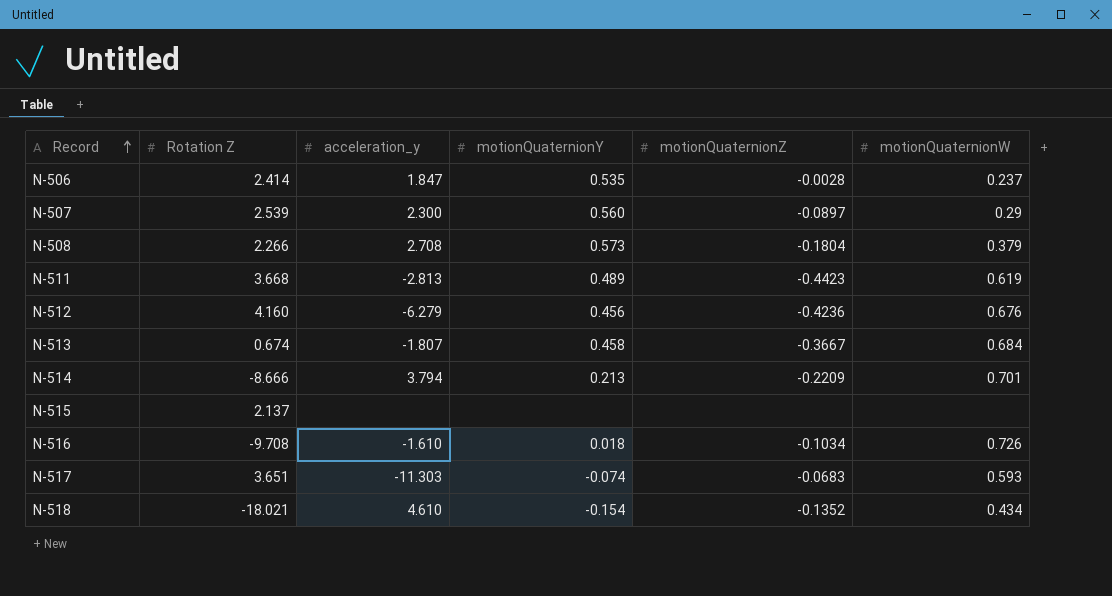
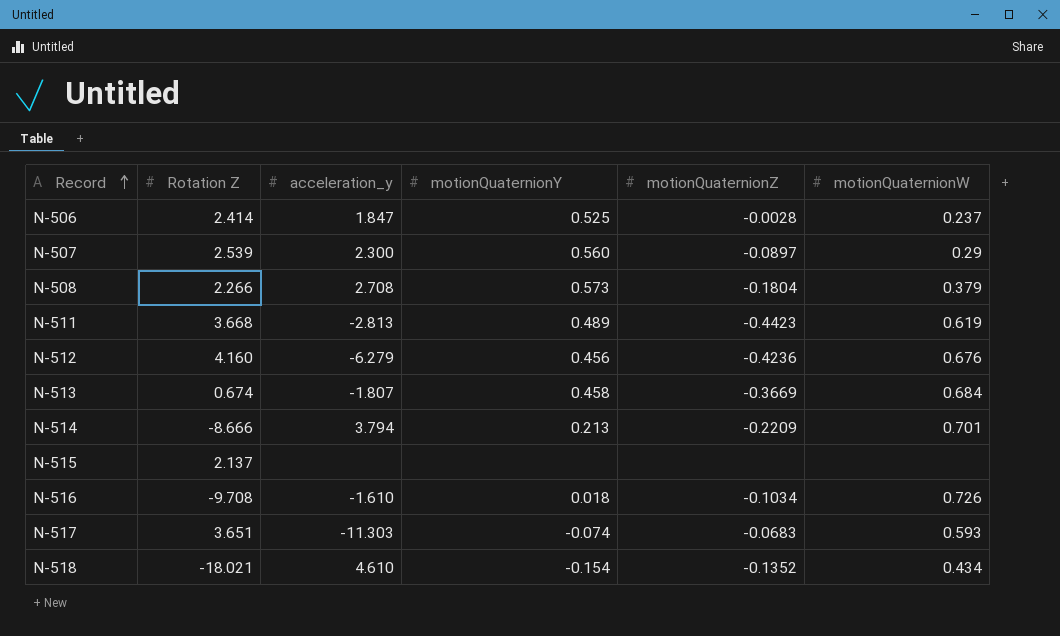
N-506 | motionQuaternionY: 0.535 -> 0.525
N-513 | motionQuaternionZ: -0.3667 -> -0.3669

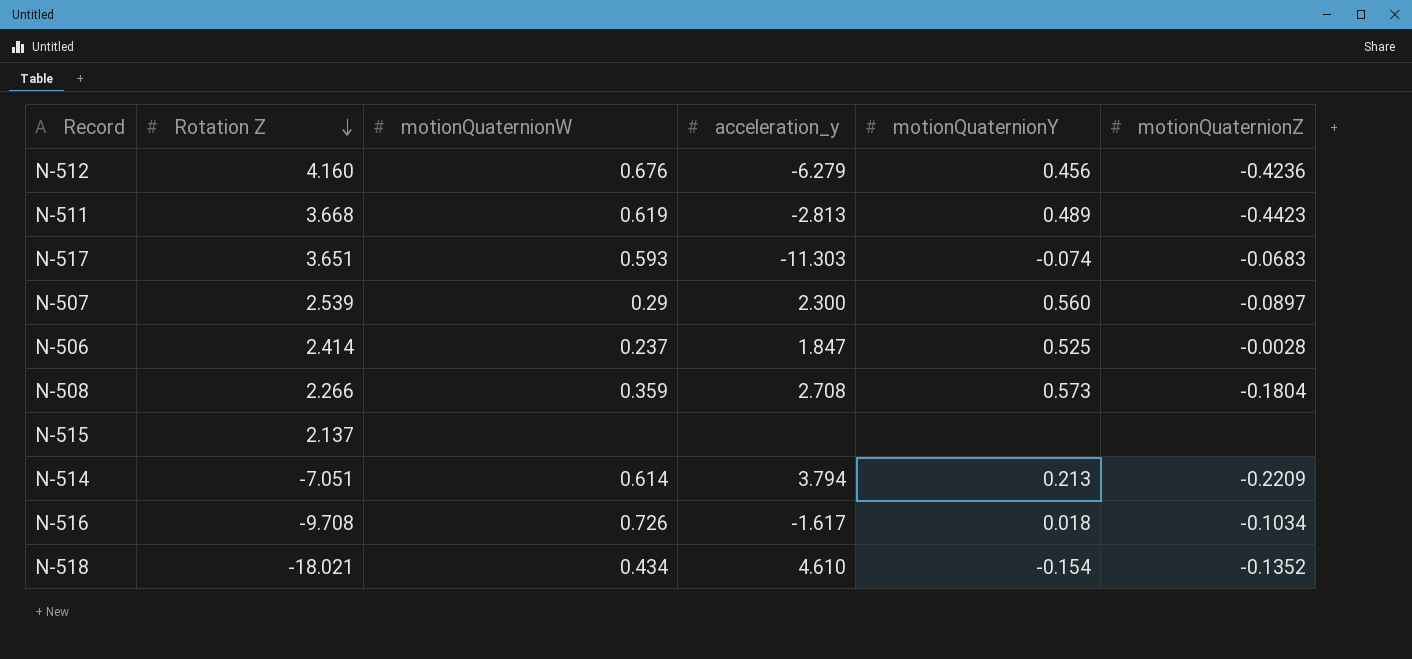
row order: Record ascending -> Rotation Z descending
column motionQuaternionW | position: 6 -> 3
row N-513: 0.674 | -1.807 | 0.458 | -0.3669 | 0.684 -> none
N-508 | motionQuaternionW: 0.379 -> 0.359
N-514 | Rotation Z: -8.666 -> -7.051
N-514 | motionQuaternionW: 0.701 -> 0.614
N-516 | acceleration_y: -1.610 -> -1.617

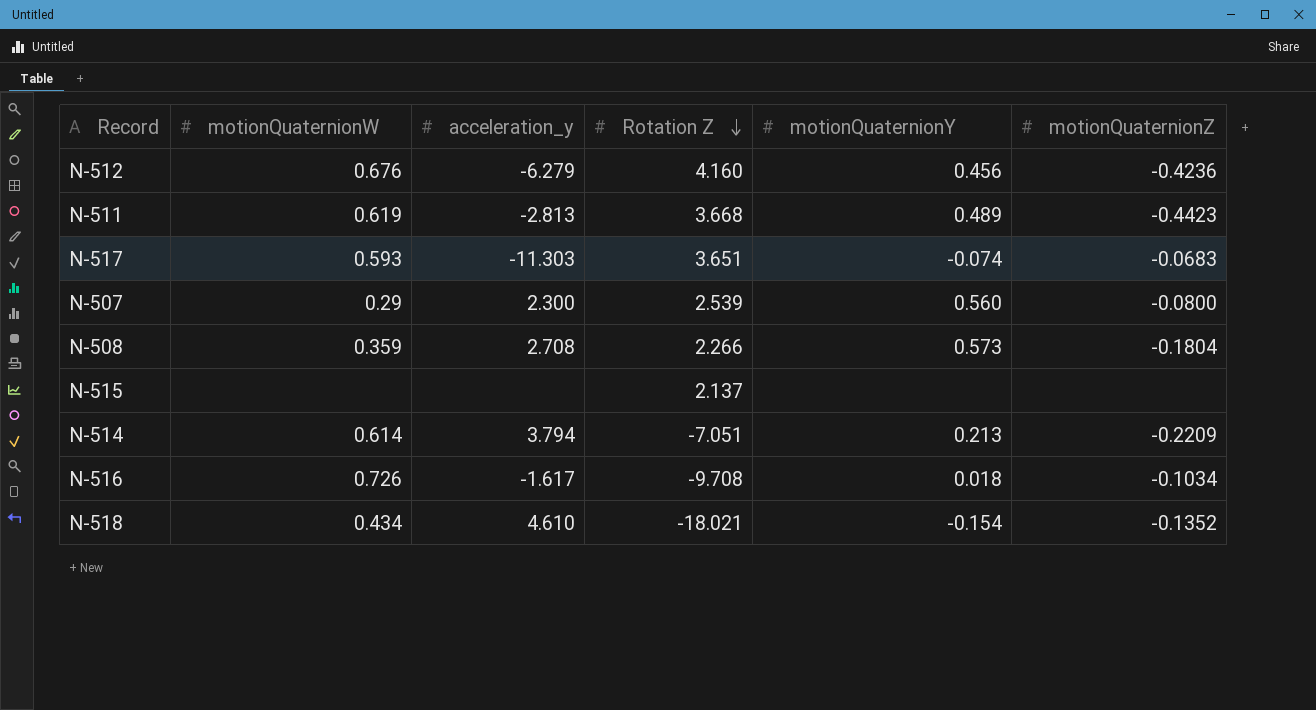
column Rotation Z | position: 2 -> 4
row N-506: 2.414 | 0.237 | 1.847 | 0.525 | -0.0028 -> none
N-507 | motionQuaternionZ: -0.0897 -> -0.0800

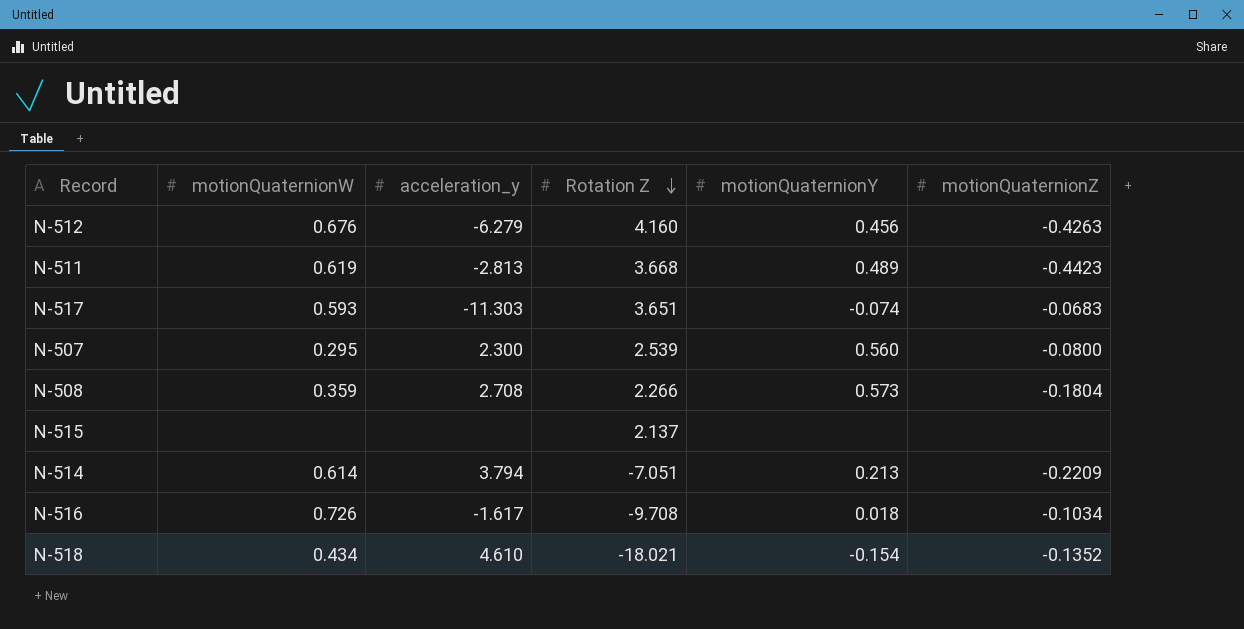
N-512 | motionQuaternionZ: -0.4236 -> -0.4263
N-507 | motionQuaternionW: 0.29 -> 0.295

